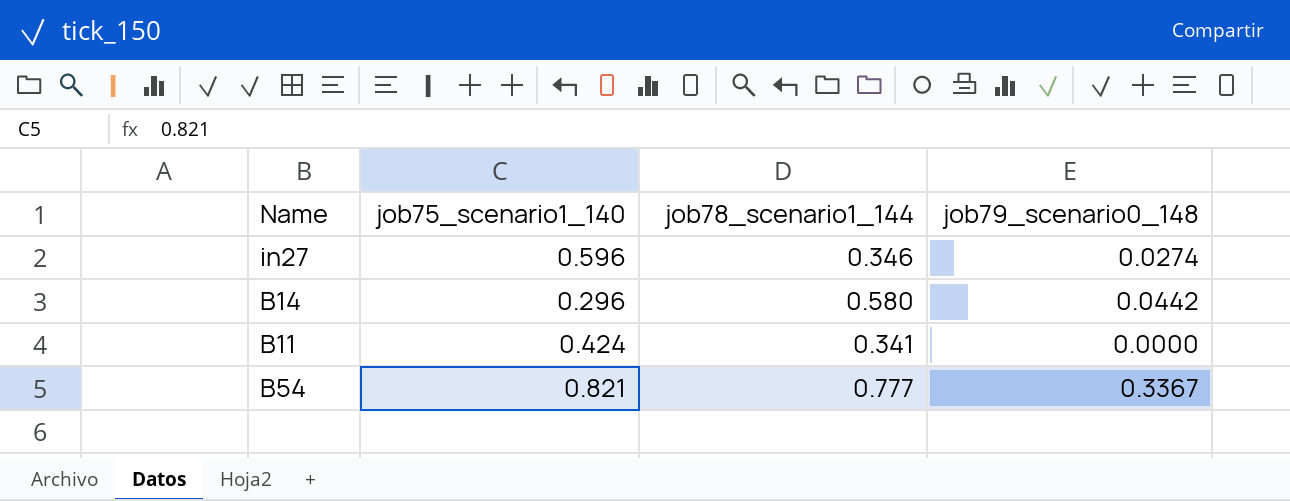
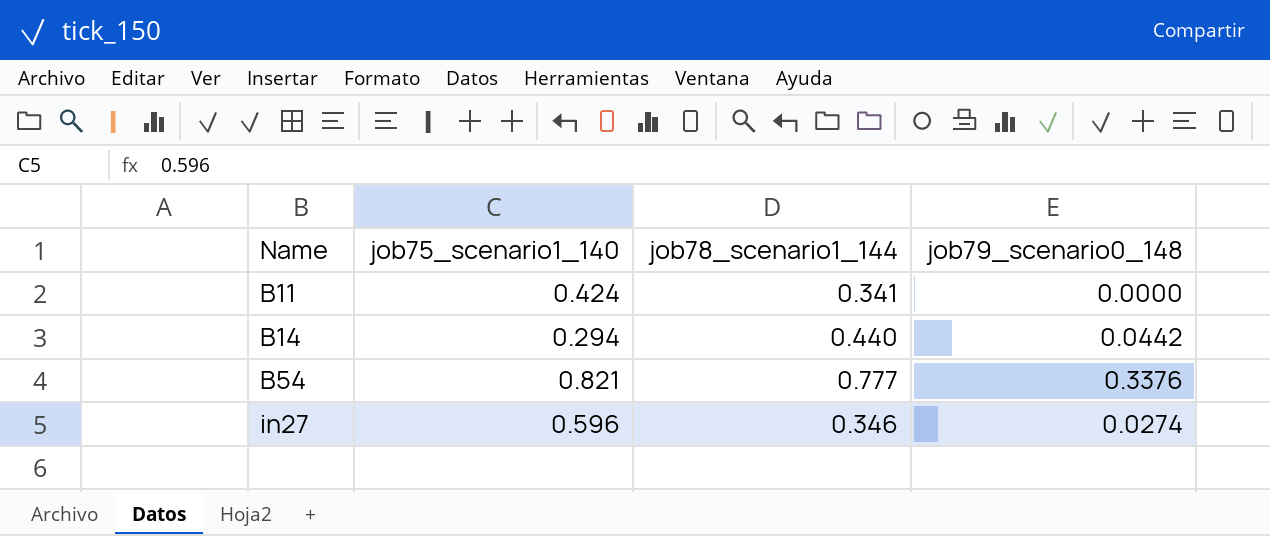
row order: none -> Name ascending
B14 | job75_scenario1_140: 0.296 -> 0.294
B14 | job78_scenario1_144: 0.580 -> 0.440
B54 | job79_scenario0_148: 0.3367 -> 0.3376

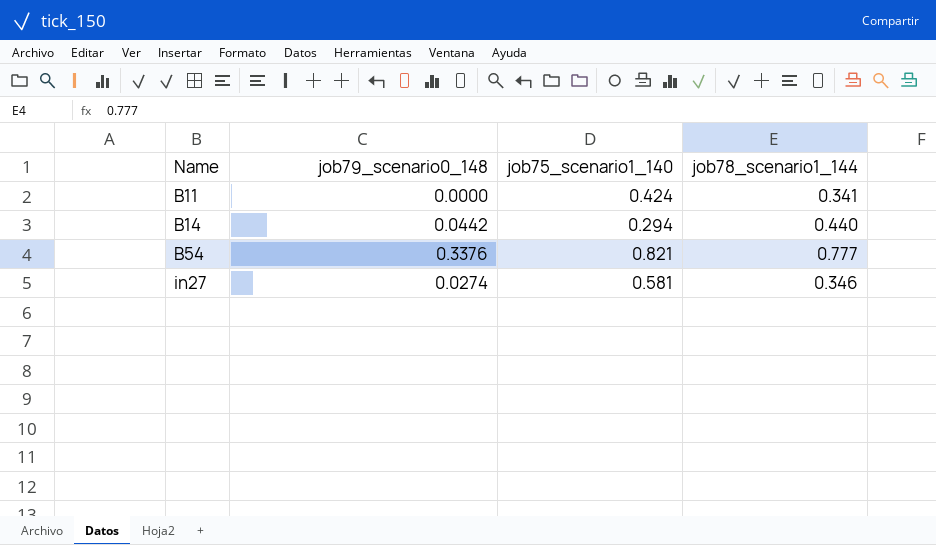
column job79_scenario0_148 | position: 4 -> 2
in27 | job75_scenario1_140: 0.596 -> 0.581

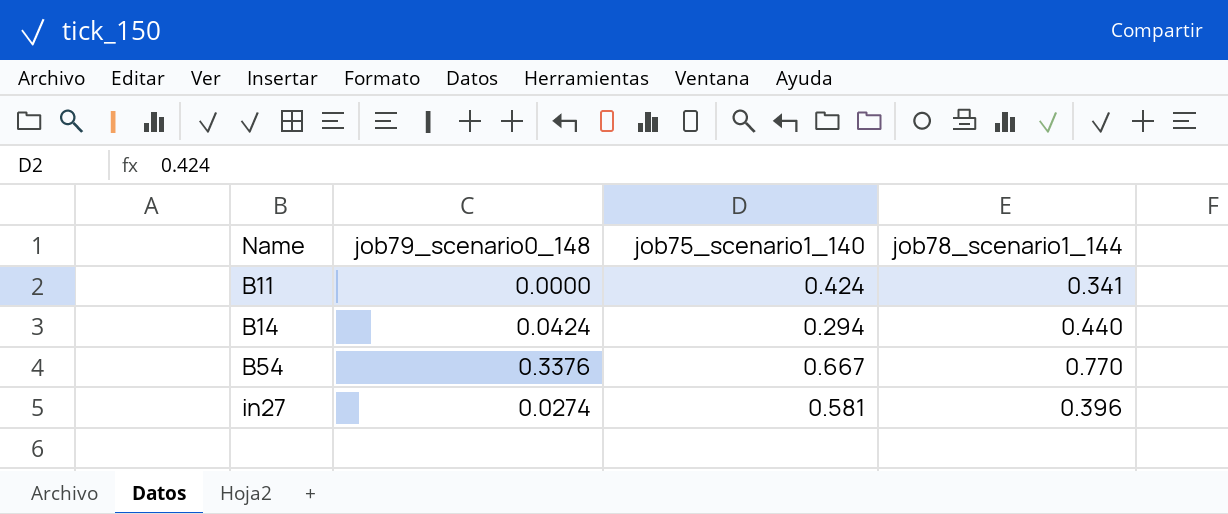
B14 | job79_scenario0_148: 0.0442 -> 0.0424
B54 | job75_scenario1_140: 0.821 -> 0.667
B54 | job78_scenario1_144: 0.777 -> 0.770
in27 | job78_scenario1_144: 0.346 -> 0.396

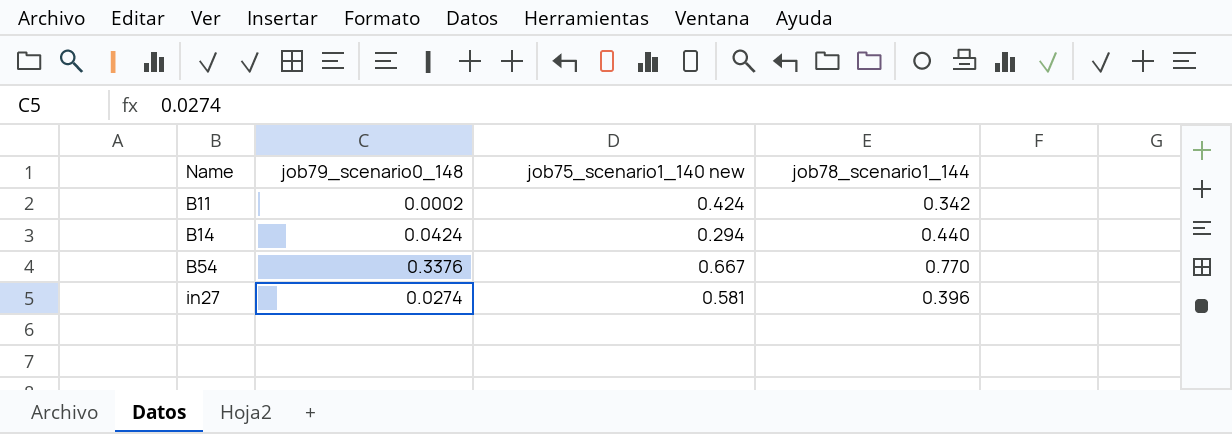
column name: job75_scenario1_140 -> job75_scenario1_140 new
B11 | job79_scenario0_148: 0.0000 -> 0.0002
B11 | job78_scenario1_144: 0.341 -> 0.342

